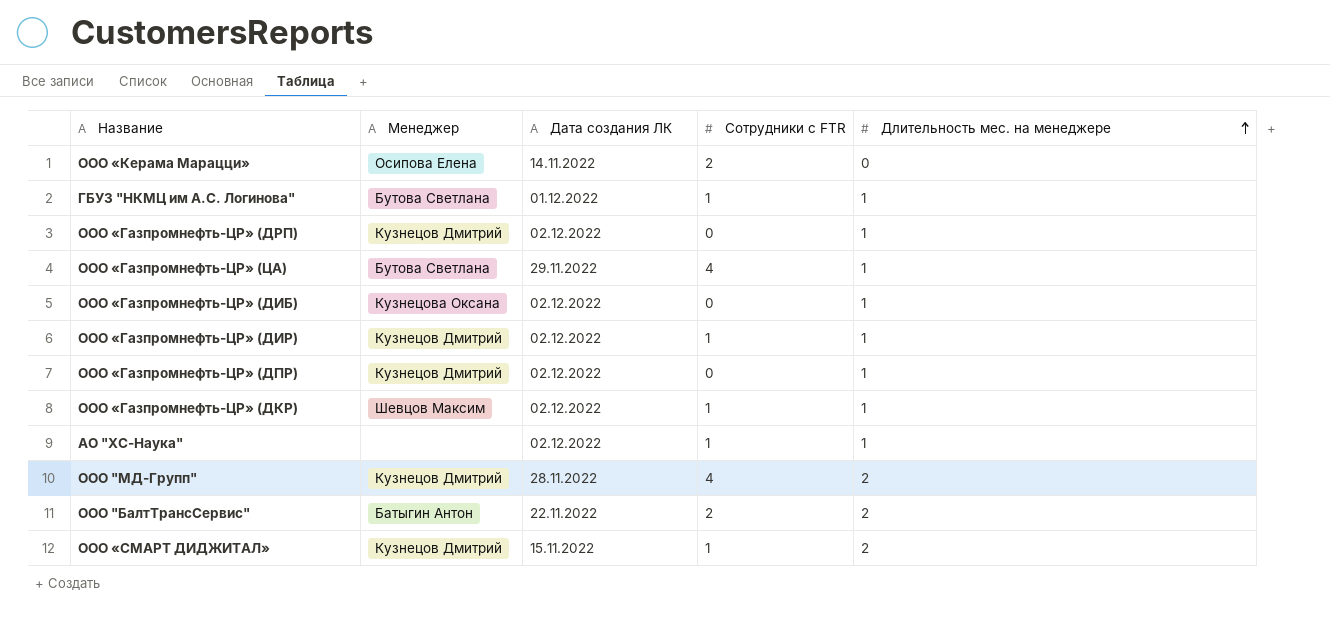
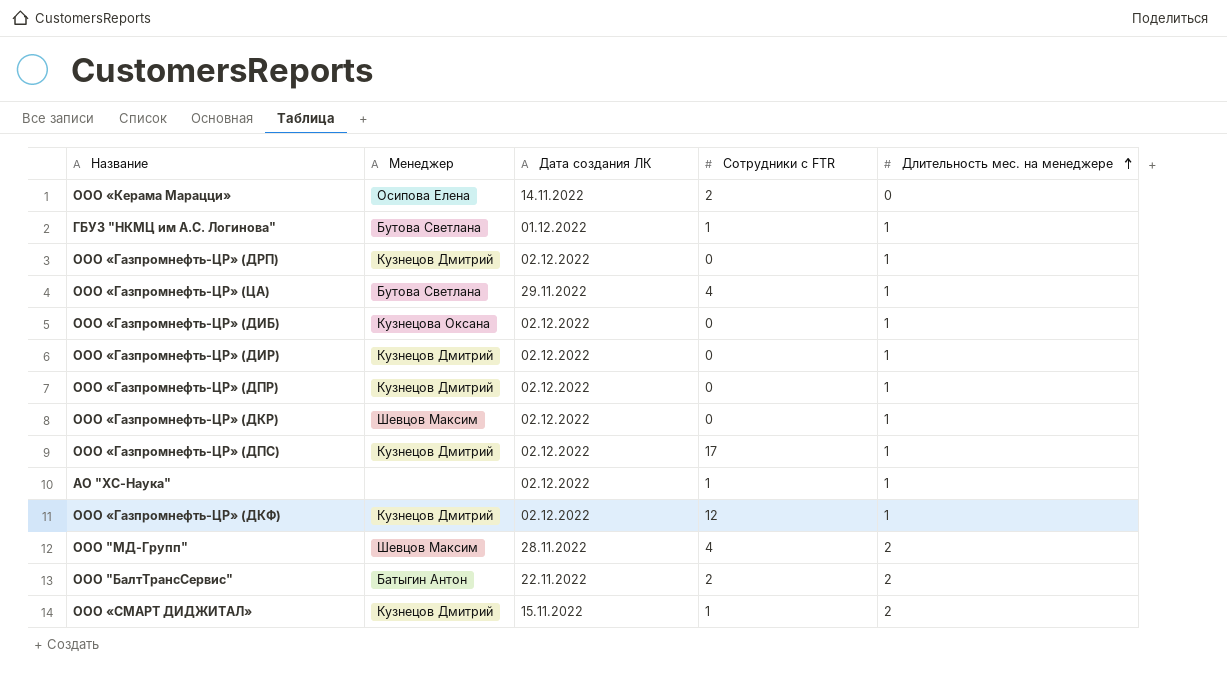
ООО «Газпромнефть-ЦР» (ДИР) | Сотрудники с FTR: 1 -> 0
ООО «Газпромнефть-ЦР» (ДКР) | Сотрудники с FTR: 1 -> 0
row ООО «Газпромнефть-ЦР» (ДПС): none -> Кузнецов Дмитрий | 02.12.2022 | 17 | 1
row ООО «Газпромнефть-ЦР» (ДКФ): none -> Кузнецов Дмитрий | 02.12.2022 | 12 | 1
ООО "МД-Групп" | Менеджер: Кузнецов Дмитрий -> Шевцов Максим

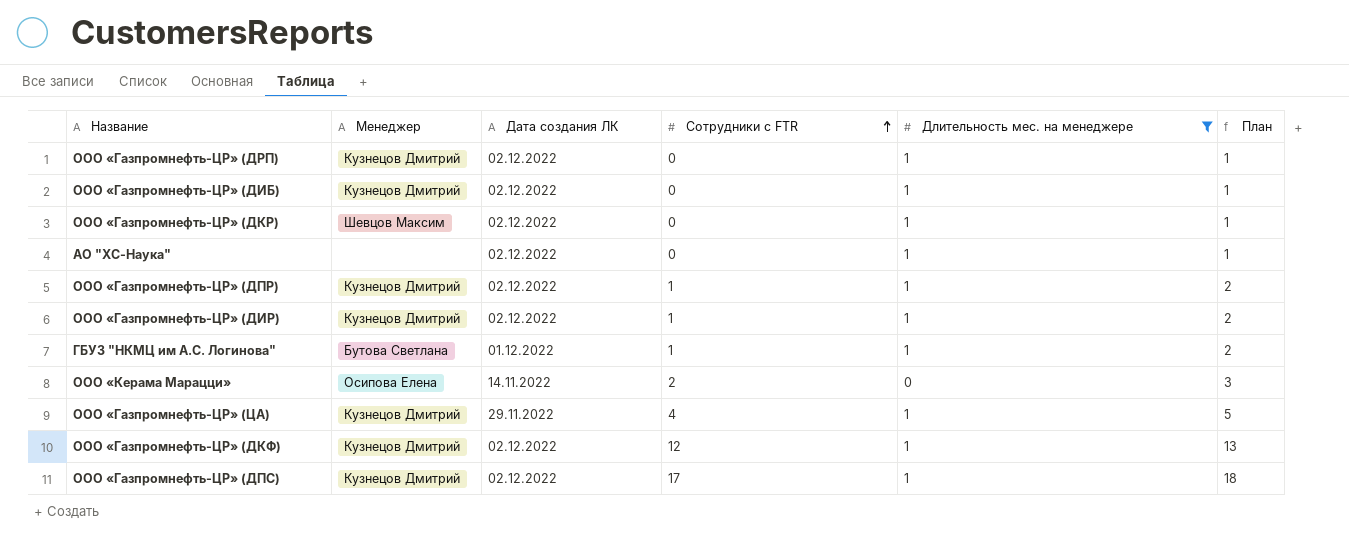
filter: none -> Длительность мес. на менеджере != 2
row order: Длительность мес. на менеджере ascending -> Сотрудники с FTR ascending
column План | formula: none -> [Сотрудники с FTR] + 1
ООО «Газпромнефть-ЦР» (ДИБ) | Менеджер: Кузнецова Оксана -> Кузнецов Дмитрий
АО "ХС-Наука" | Сотрудники с FTR: 1 -> 0
ООО «Газпромнефть-ЦР» (ДПР) | Сотрудники с FTR: 0 -> 1
ООО «Газпромнефть-ЦР» (ДИР) | Сотрудники с FTR: 0 -> 1
ООО «Газпромнефть-ЦР» (ЦА) | Менеджер: Бутова Светлана -> Кузнецов Дмитрий

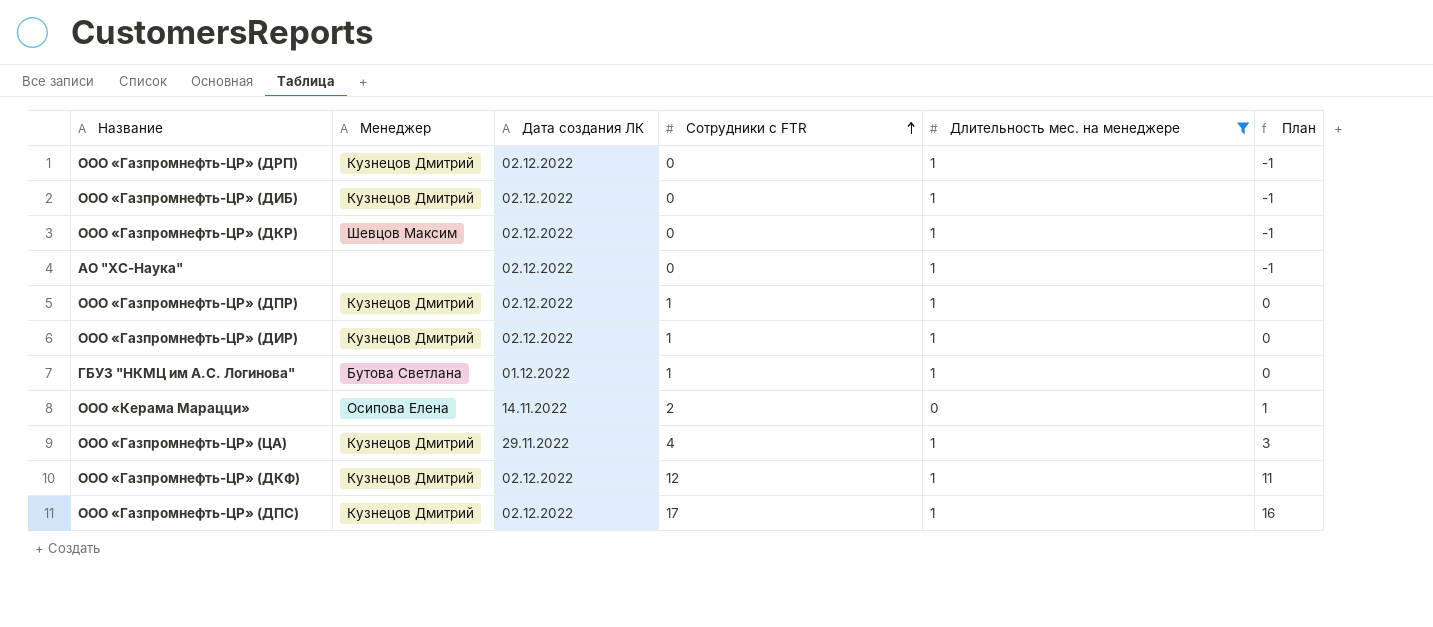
column План | formula: [Сотрудники с FTR] + 1 -> [Сотрудники с FTR] - 1

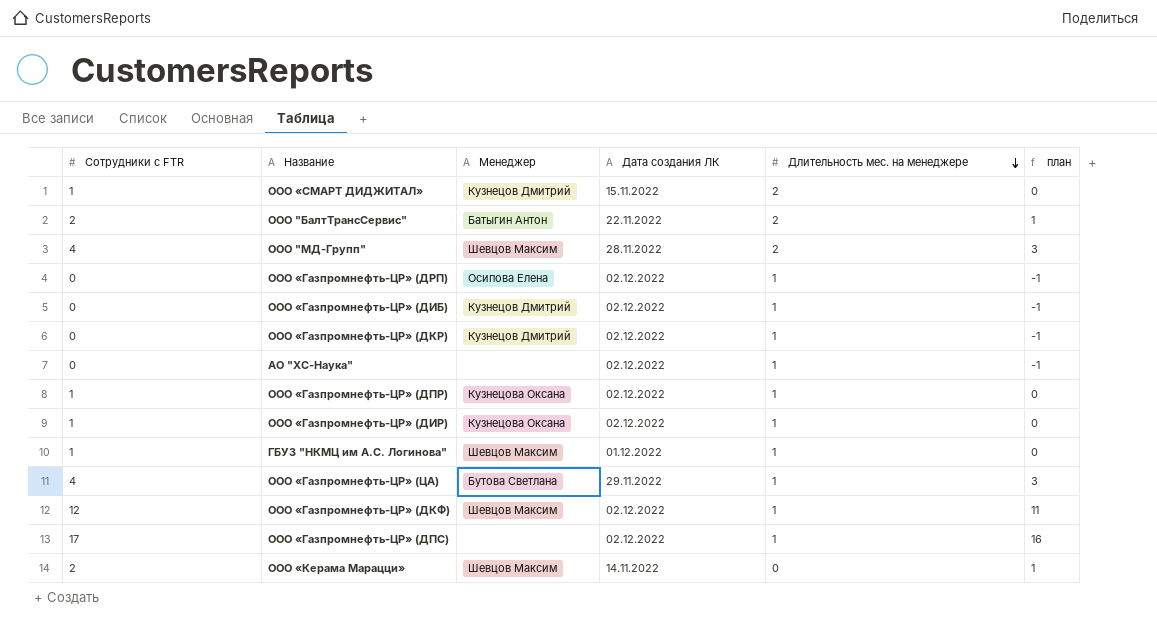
filter: Длительность мес. на менеджере != 2 -> none
row order: Сотрудники с FTR ascending -> Длительность мес. на менеджере descending
column Сотрудники с FTR | position: 4 -> 1
column name: План -> план
ООО «Газпромнефть-ЦР» (ДРП) | Менеджер: Кузнецов Дмитрий -> Осипова Елена
ООО «Газпромнефть-ЦР» (ДКР) | Менеджер: Шевцов Максим -> Кузнецов Дмитрий
ООО «Газпромнефть-ЦР» (ДПР) | Менеджер: Кузнецов Дмитрий -> Кузнецова Оксана
ООО «Газпромнефть-ЦР» (ДИР) | Менеджер: Кузнецов Дмитрий -> Кузнецова Оксана
ГБУЗ "НКМЦ им А.С. Логинова" | Менеджер: Бутова Светлана -> Шевцов Максим
ООО «Газпромнефть-ЦР» (ЦА) | Менеджер: Кузнецов Дмитрий -> Бутова Светлана
ООО «Газпромнефть-ЦР» (ДКФ) | Менеджер: Кузнецов Дмитрий -> Шевцов Максим
ООО «Газпромнефть-ЦР» (ДПС) | Менеджер: Кузнецов Дмитрий -> none
ООО «Керама Марацци» | Менеджер: Осипова Елена -> Шевцов Максим

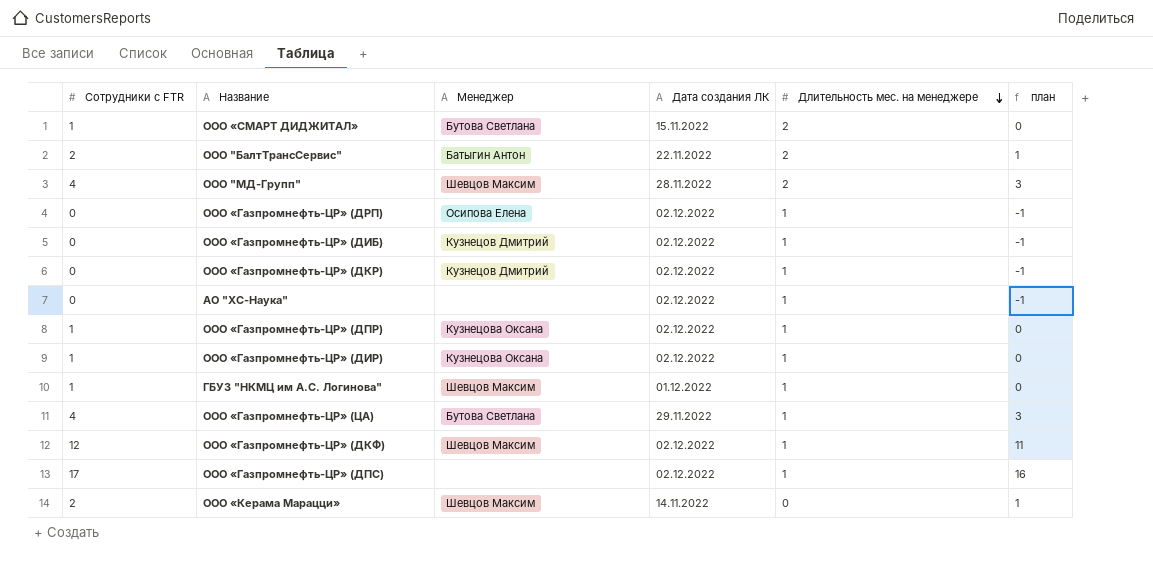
ООО «СМАРТ ДИДЖИТАЛ» | Менеджер: Кузнецов Дмитрий -> Бутова Светлана

